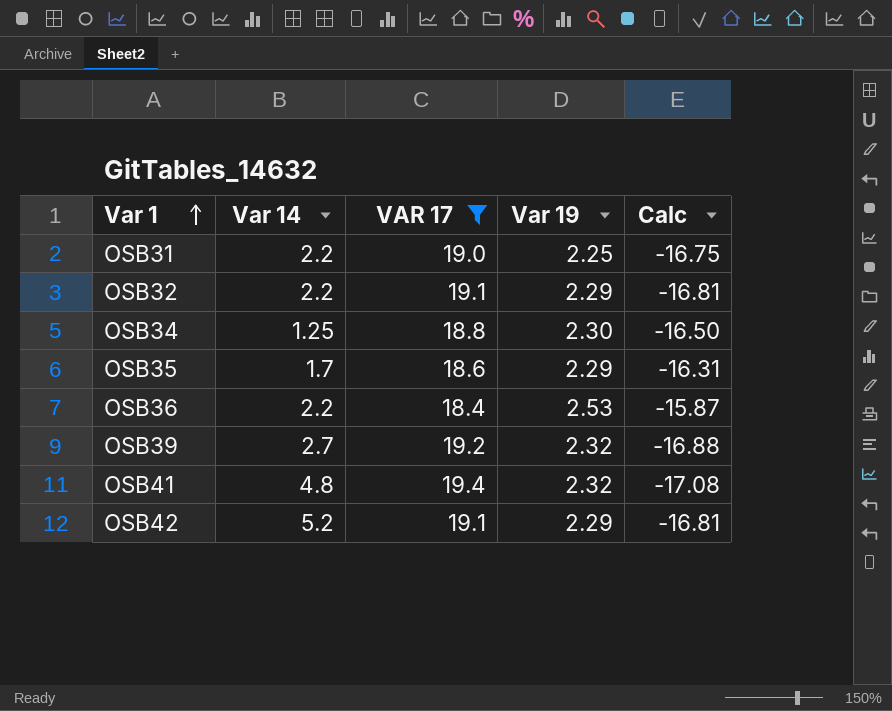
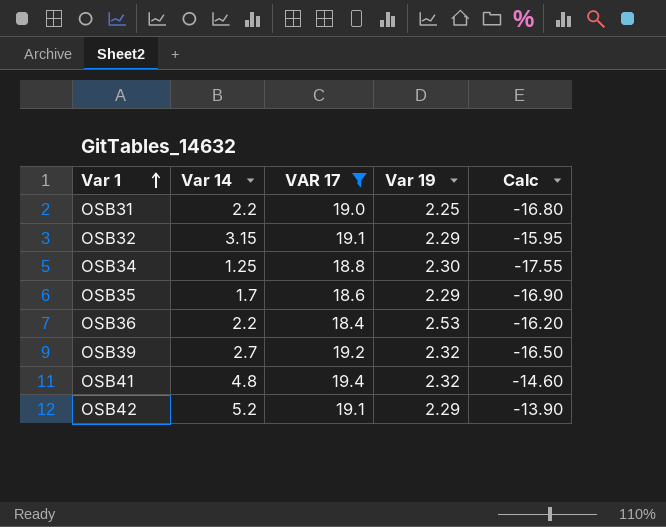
column Calc | formula: [Var 19] - [VAR 17] -> [Var 14] - [VAR 17]
OSB32 | Var 14: 2.2 -> 3.15

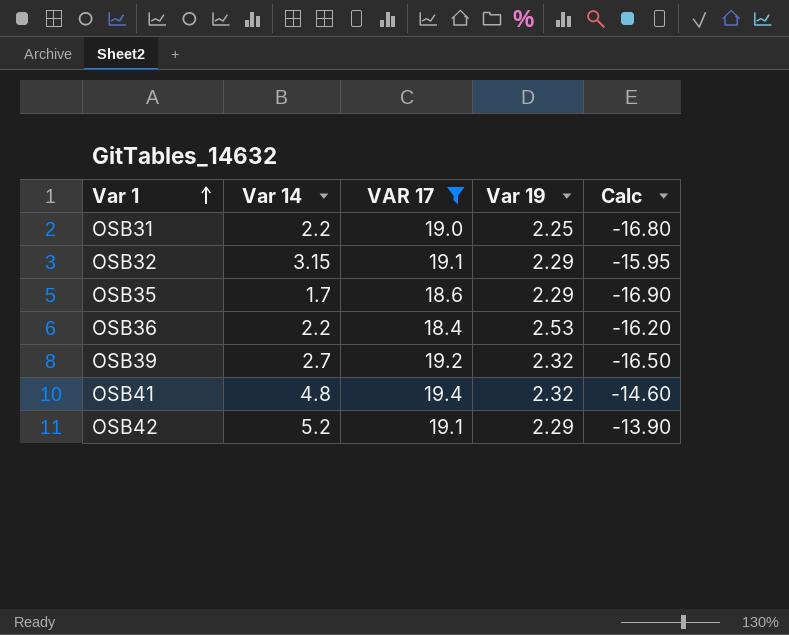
row OSB34: 1.25 | 18.8 | 2.30 | -17.55 -> none

